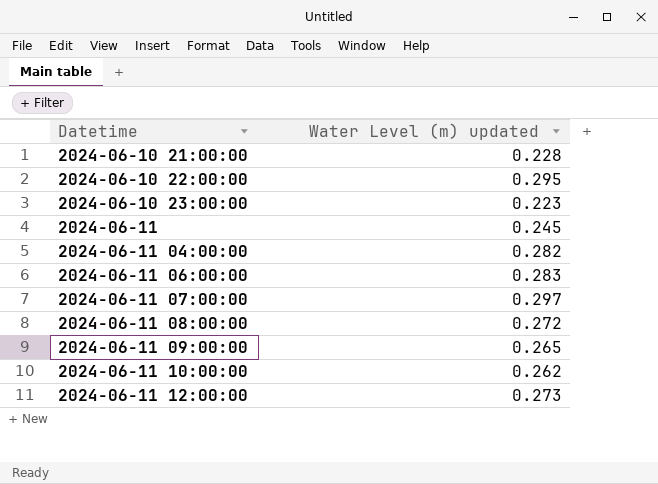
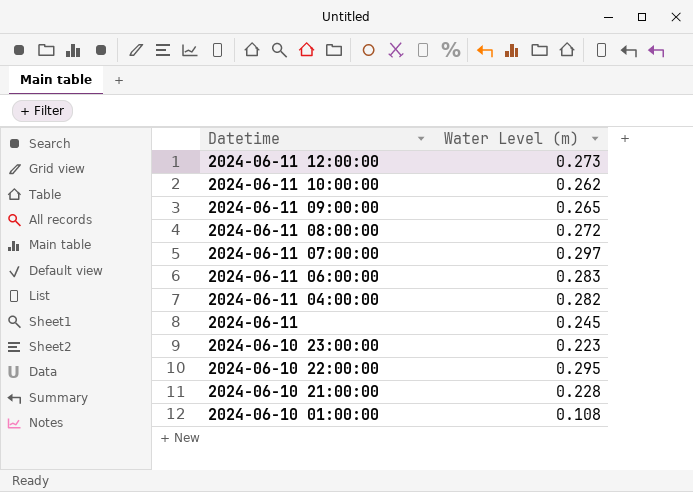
row order: Datetime ascending -> Datetime descending
column name: Water Level (m) updated -> Water Level (m)
row 2024-06-10 01:00:00: none -> 0.108

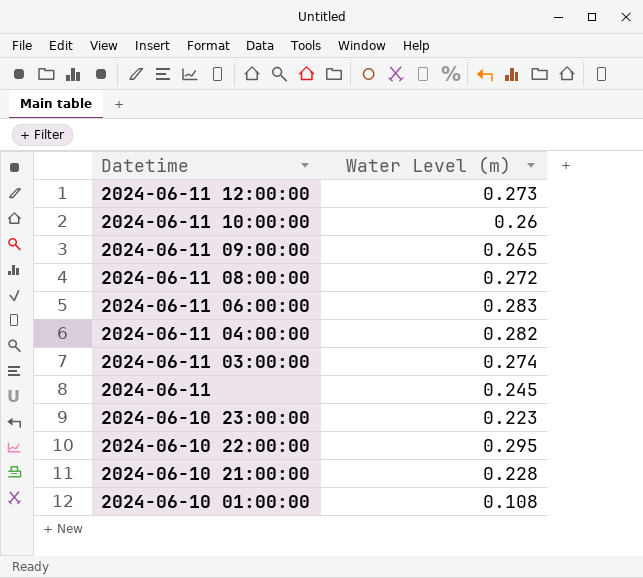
row 2024-06-11 07:00:00: 0.297 -> none
2024-06-11 10:00:00 | Water Level (m): 0.262 -> 0.26
row 2024-06-11 03:00:00: none -> 0.274

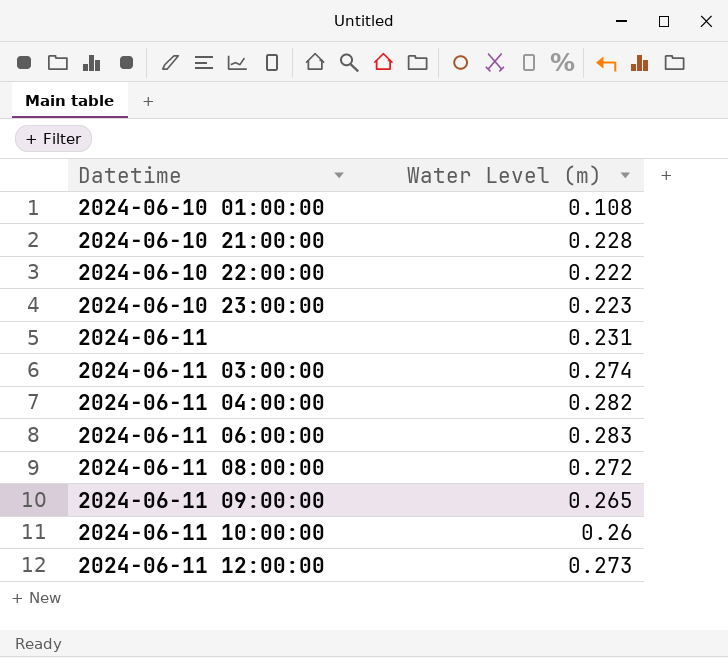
row order: Datetime descending -> Datetime ascending
2024-06-10 22:00:00 | Water Level (m): 0.295 -> 0.222
2024-06-11 | Water Level (m): 0.245 -> 0.231

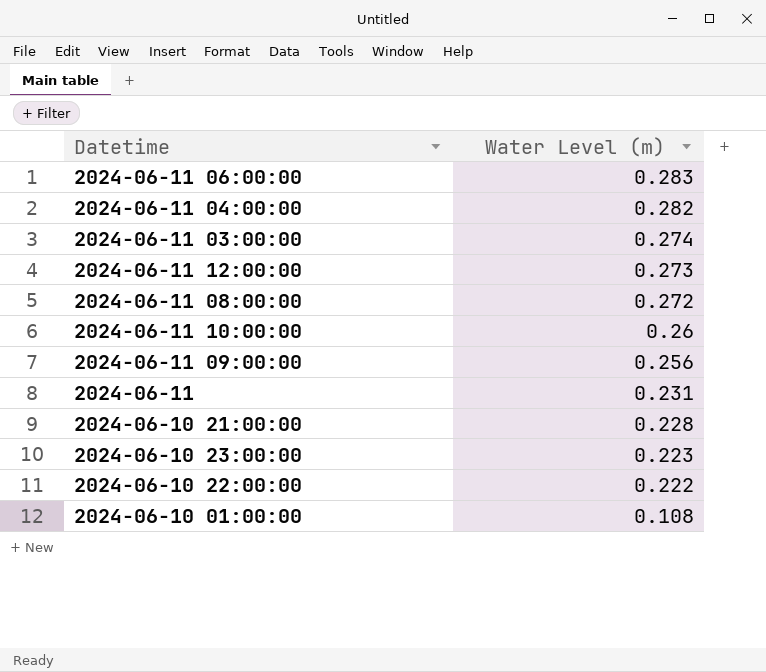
row order: Datetime ascending -> Water Level (m) descending
2024-06-11 09:00:00 | Water Level (m): 0.265 -> 0.256

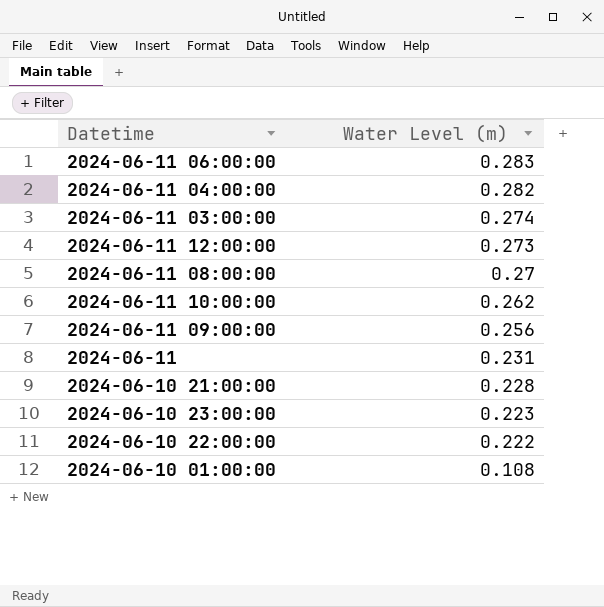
2024-06-11 08:00:00 | Water Level (m): 0.272 -> 0.27
2024-06-11 10:00:00 | Water Level (m): 0.26 -> 0.262

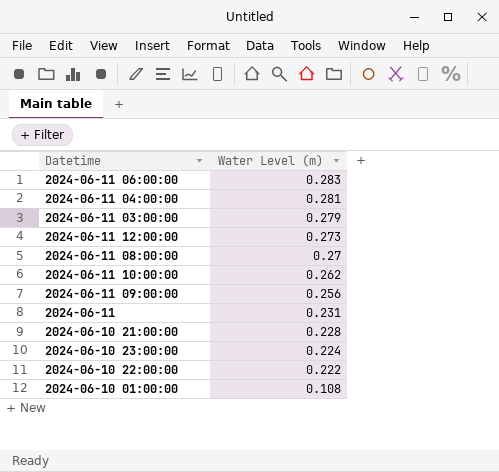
2024-06-11 04:00:00 | Water Level (m): 0.282 -> 0.281
2024-06-11 03:00:00 | Water Level (m): 0.274 -> 0.279
2024-06-10 23:00:00 | Water Level (m): 0.223 -> 0.224

